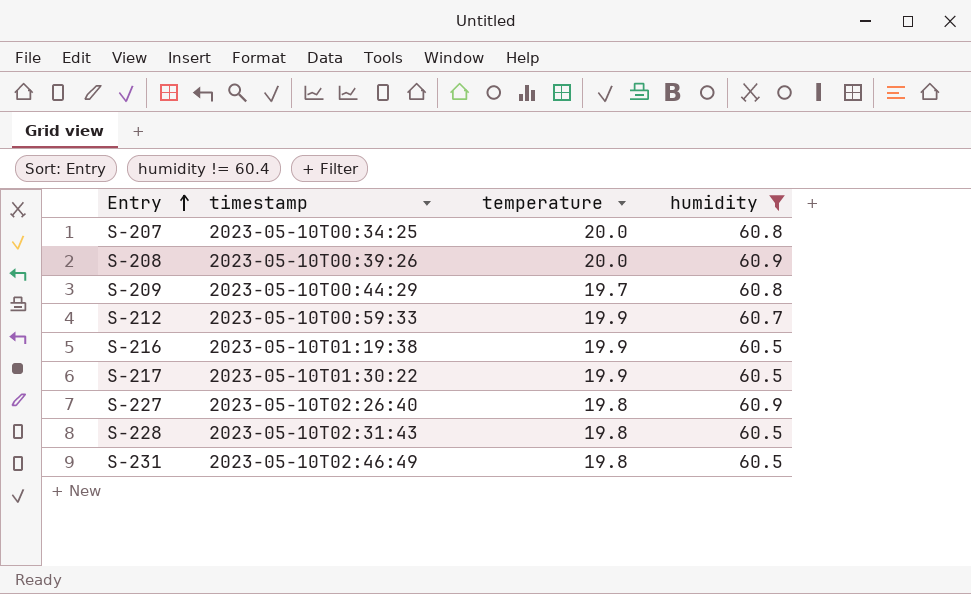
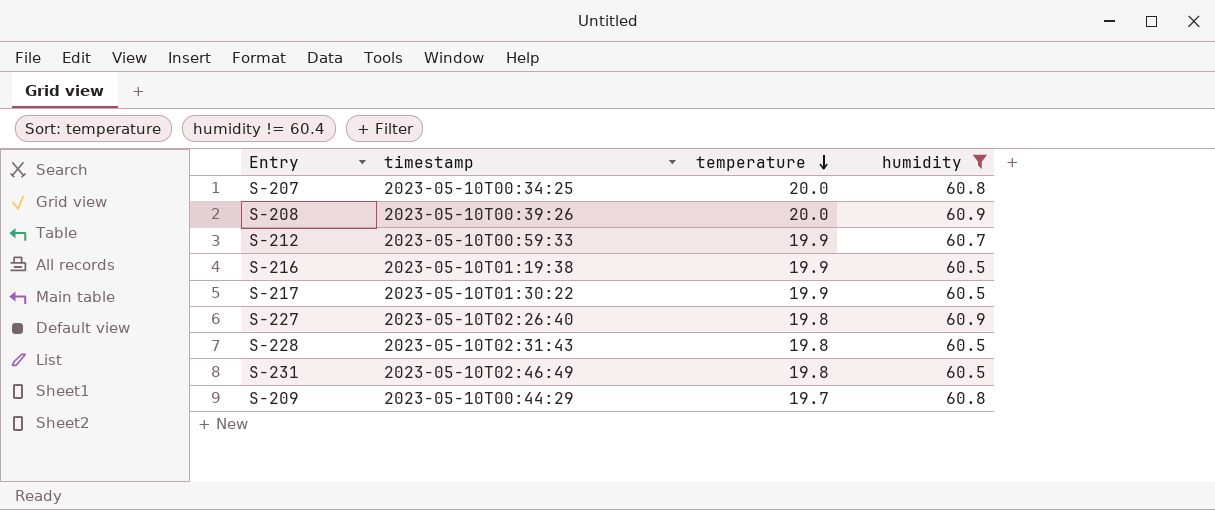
row order: Entry ascending -> temperature descending

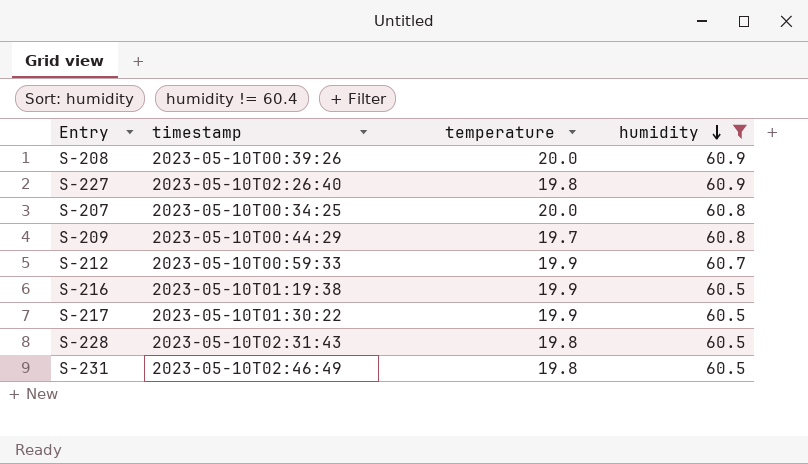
row order: temperature descending -> humidity descending

